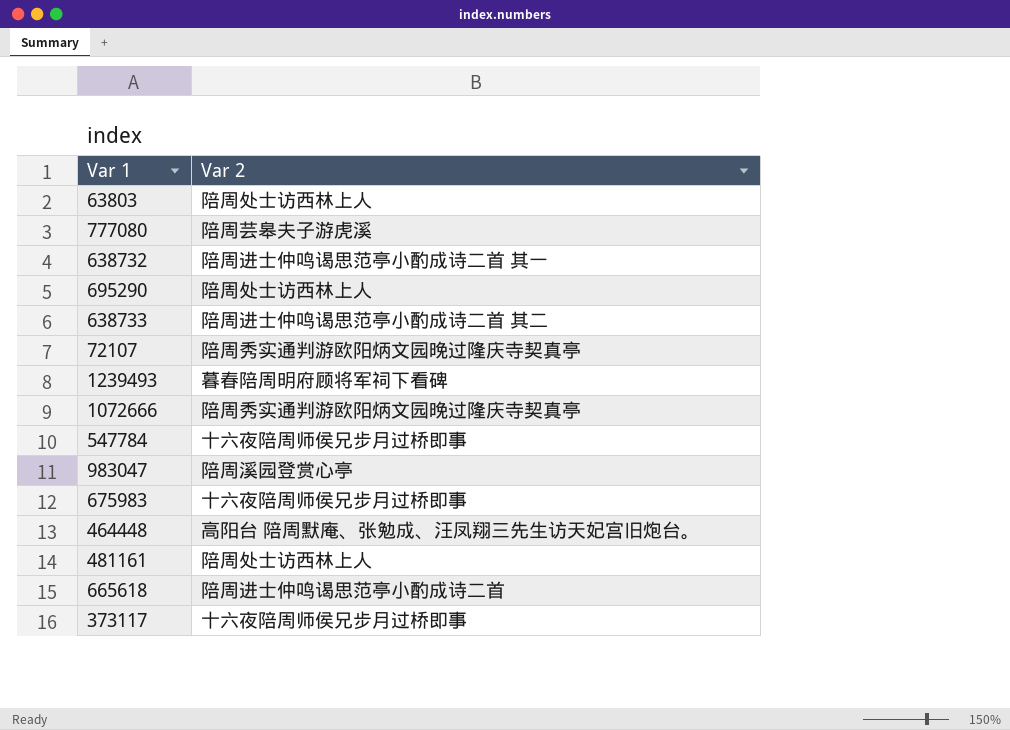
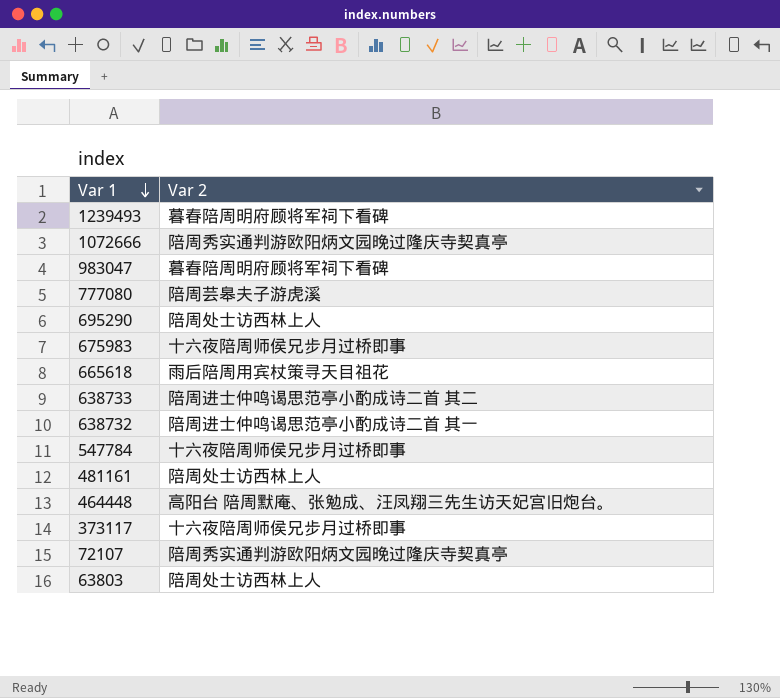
row order: none -> Var 1 descending
983047 | Var 2: 陪周溪园登赏心亭 -> 暮春陪周明府顾将军祠下看碑
665618 | Var 2: 陪周进士仲鸣谒思范亭小酌成诗二首 -> 雨后陪周用宾杖策寻天目祖花

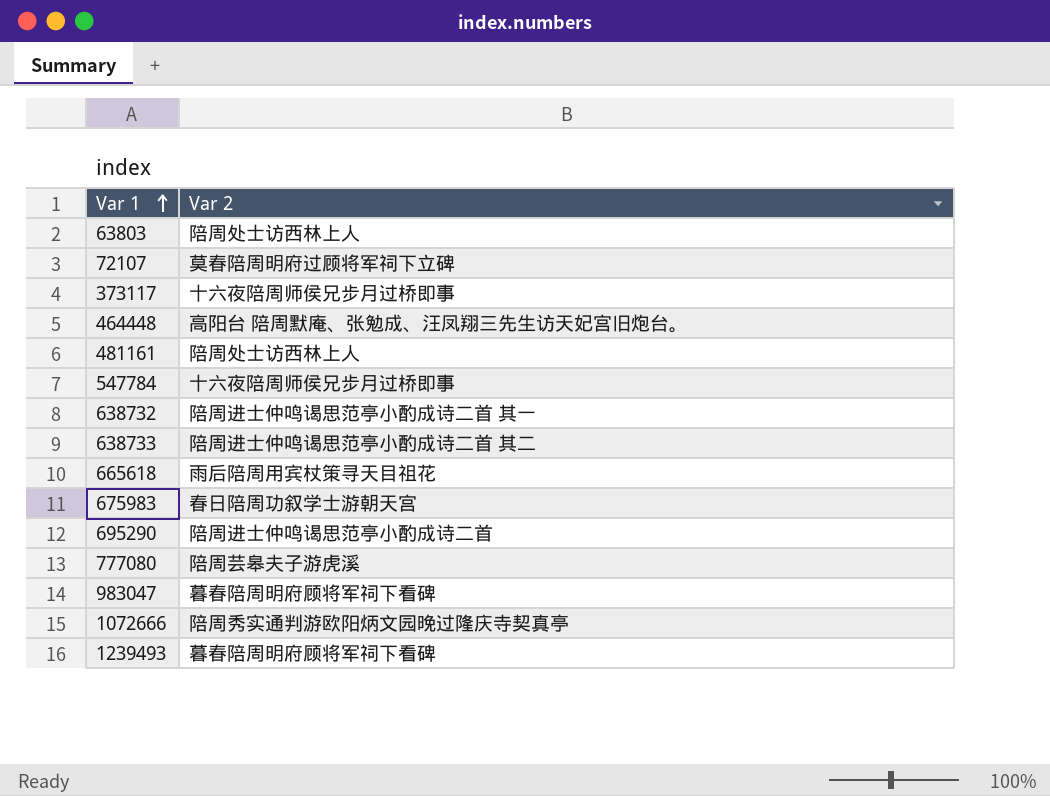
row order: Var 1 descending -> Var 1 ascending
72107 | Var 2: 陪周秀实通判游欧阳炳文园晚过隆庆寺契真亭 -> 莫春陪周明府过顾将军祠下立碑
675983 | Var 2: 十六夜陪周师侯兄步月过桥即事 -> 春日陪周功叙学士游朝天宫
695290 | Var 2: 陪周处士访西林上人 -> 陪周进士仲鸣谒思范亭小酌成诗二首

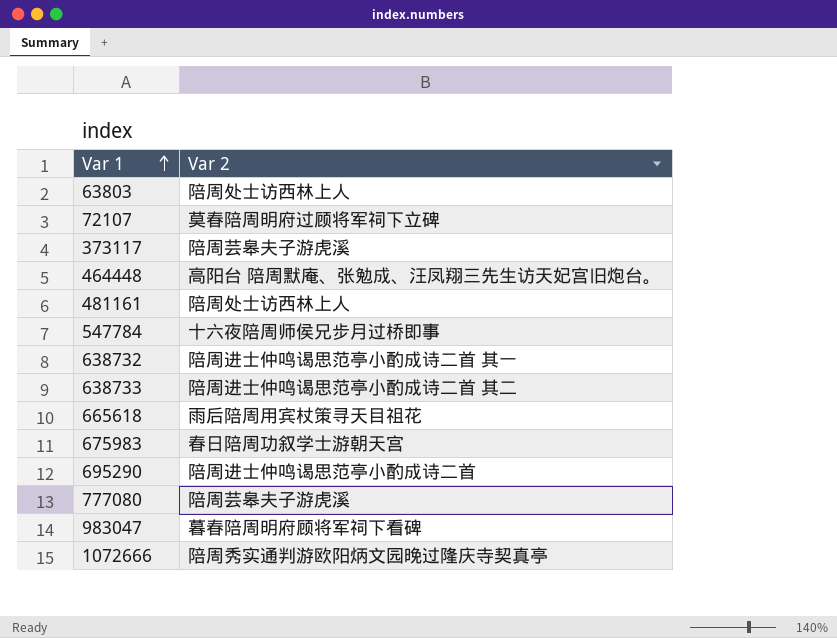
row 1239493: 暮春陪周明府顾将军祠下看碑 -> none
373117 | Var 2: 十六夜陪周师侯兄步月过桥即事 -> 陪周芸皋夫子游虎溪

